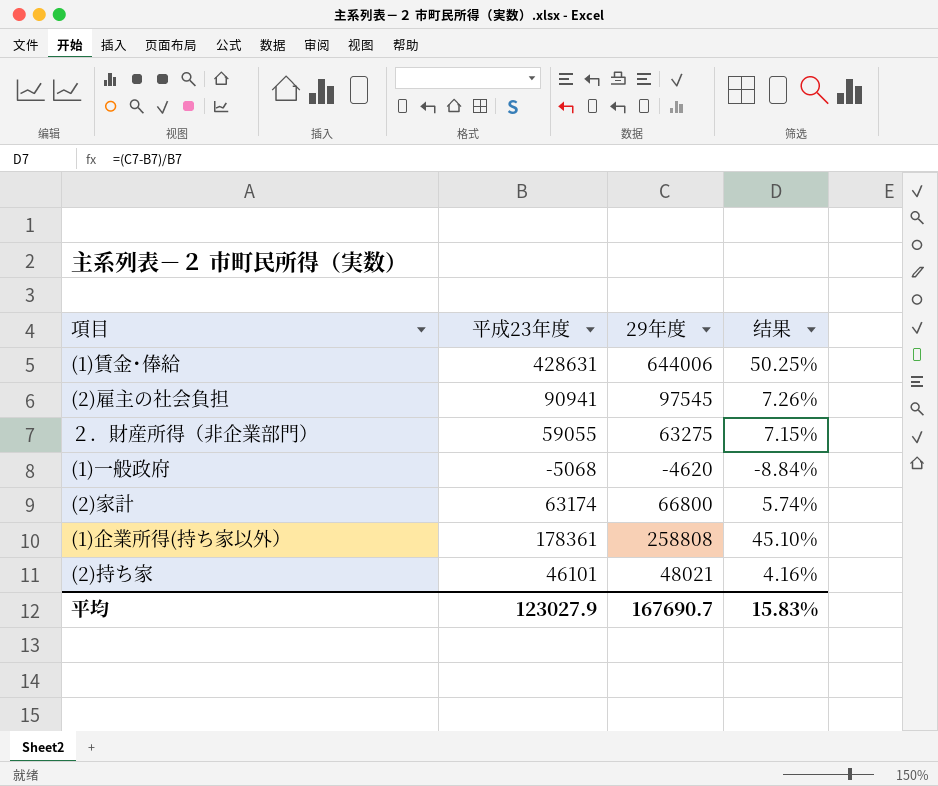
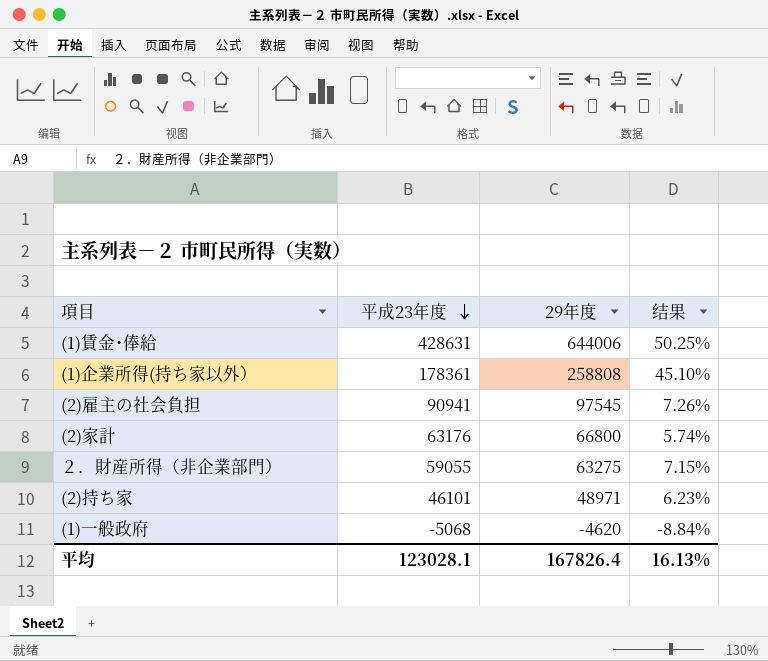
row order: none -> 平成23年度 descending
(2)家計 | 平成23年度: 63174 -> 63176
(2)持ち家 | 29年度: 48021 -> 48971
(2)持ち家 | 结果: 4.16% -> 6.23%
平均 | 平成23年度: 123027.9 -> 123028.1
平均 | 29年度: 167690.7 -> 167826.4
平均 | 结果: 15.83% -> 16.13%

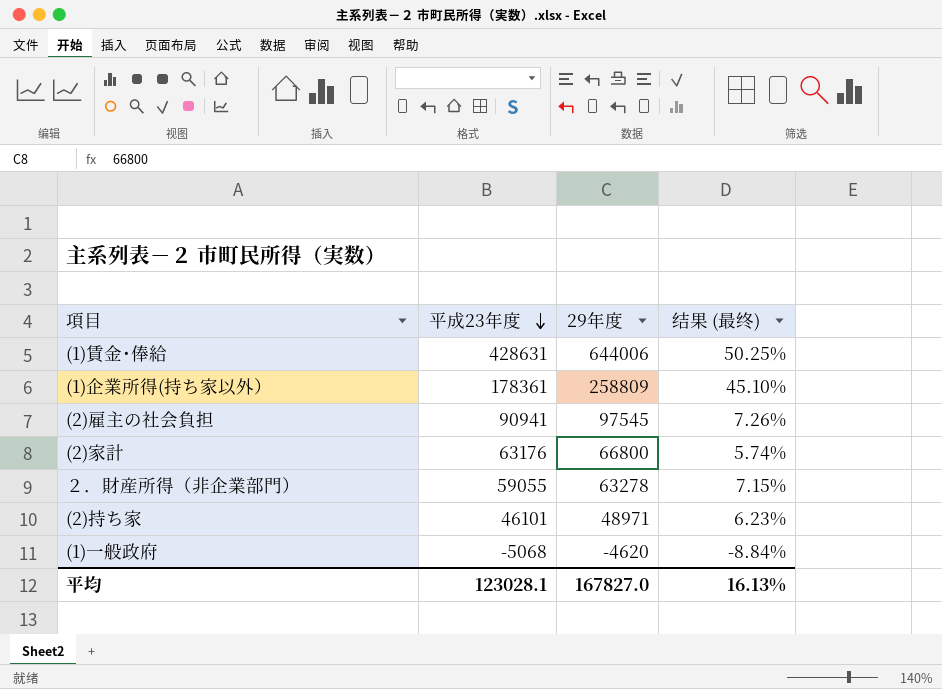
column name: 结果 -> 结果 (最终)
(1)企業所得(持ち家以外） | 29年度: 258808 -> 258809
２．財産所得（非企業部門） | 29年度: 63275 -> 63278
平均 | 29年度: 167826.4 -> 167827.0

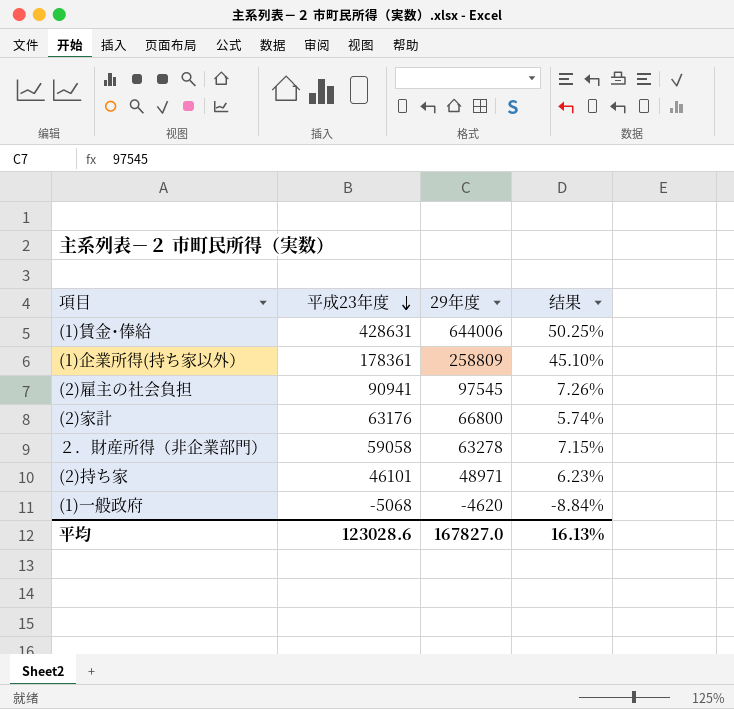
column name: 结果 (最终) -> 结果
２．財産所得（非企業部門） | 平成23年度: 59055 -> 59058
平均 | 平成23年度: 123028.1 -> 123028.6

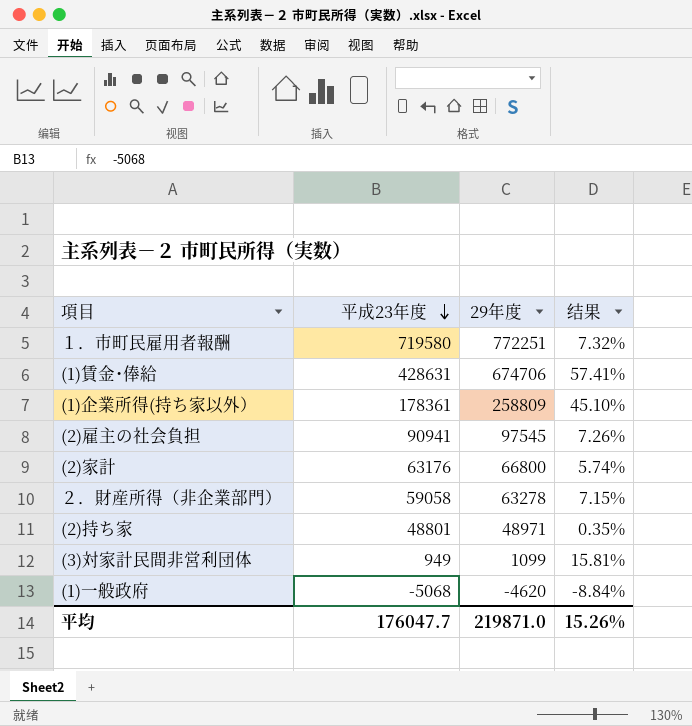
row １．市町民雇用者報酬: none -> 719580 | 772251 | 7.32%
(1)賃金･俸給 | 29年度: 644006 -> 674706
(1)賃金･俸給 | 结果: 50.25% -> 57.41%
(2)持ち家 | 平成23年度: 46101 -> 48801
(2)持ち家 | 结果: 6.23% -> 0.35%
row (3)対家計民間非営利団体: none -> 949 | 1099 | 15.81%
平均 | 平成23年度: 123028.6 -> 176047.7
平均 | 29年度: 167827.0 -> 219871.0
平均 | 结果: 16.13% -> 15.26%

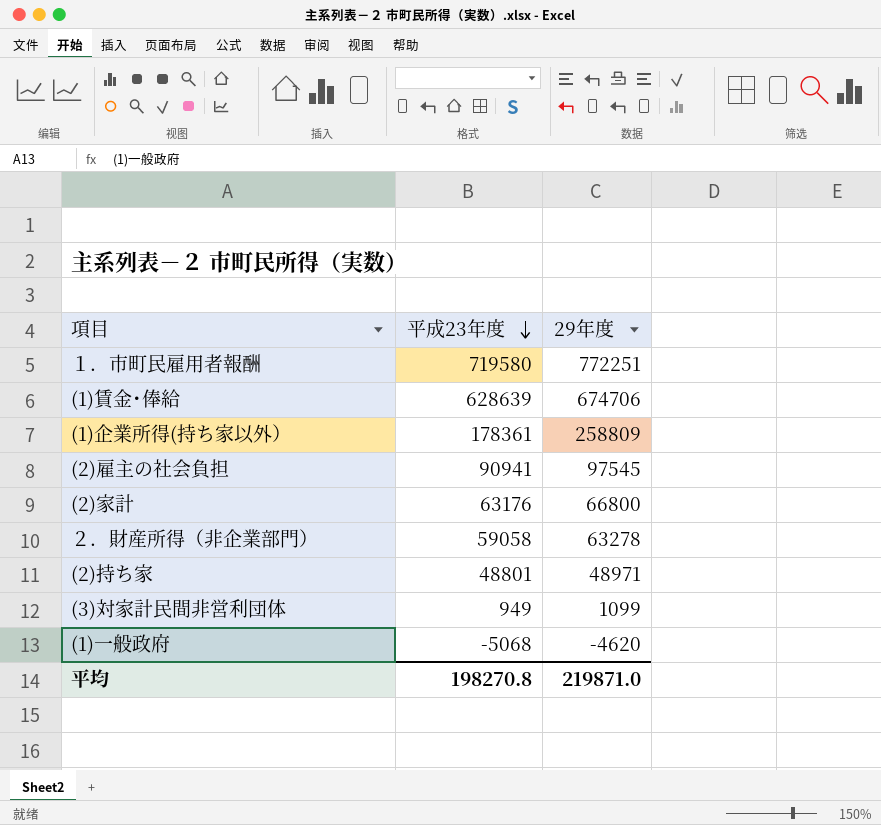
column 结果 | formula: ([29年度] - [平成23年度]) / [平成23年度] -> none
(1)賃金･俸給 | 平成23年度: 428631 -> 628639
平均 | 平成23年度: 176047.7 -> 198270.8

